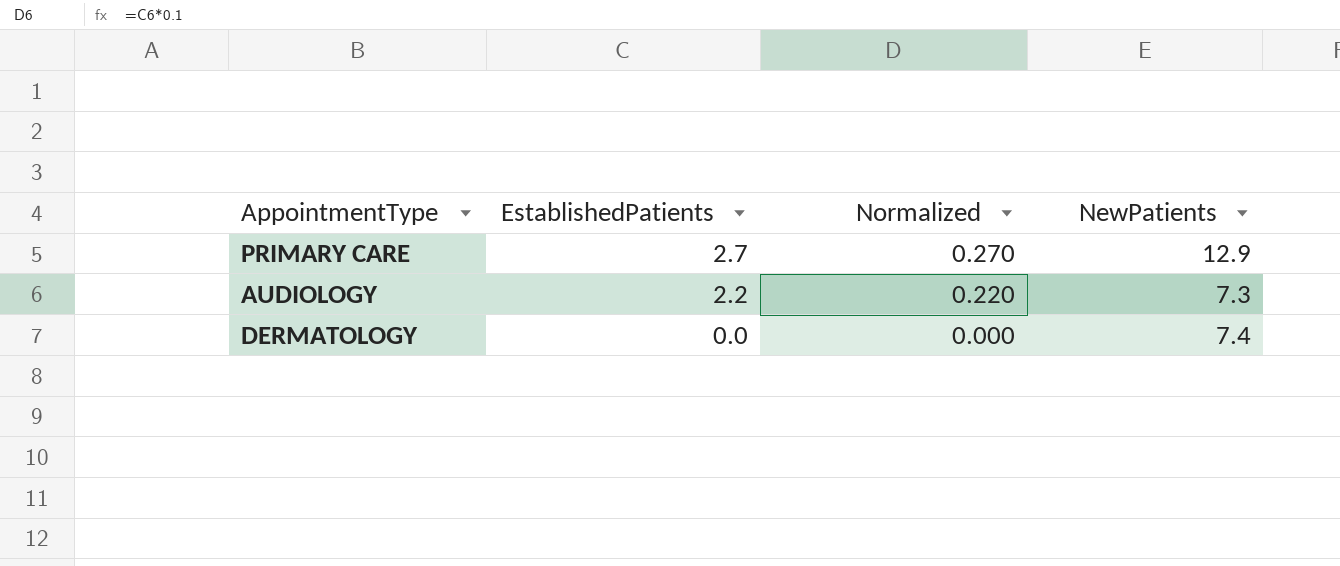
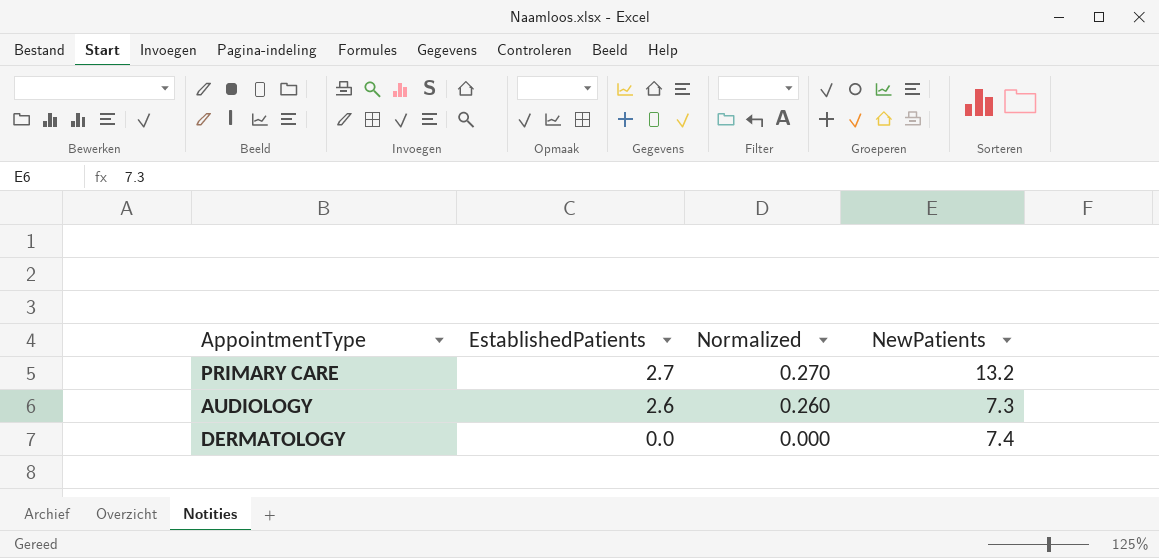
PRIMARY CARE | NewPatients: 12.9 -> 13.2
AUDIOLOGY | EstablishedPatients: 2.2 -> 2.6
AUDIOLOGY | Normalized: 0.220 -> 0.260

